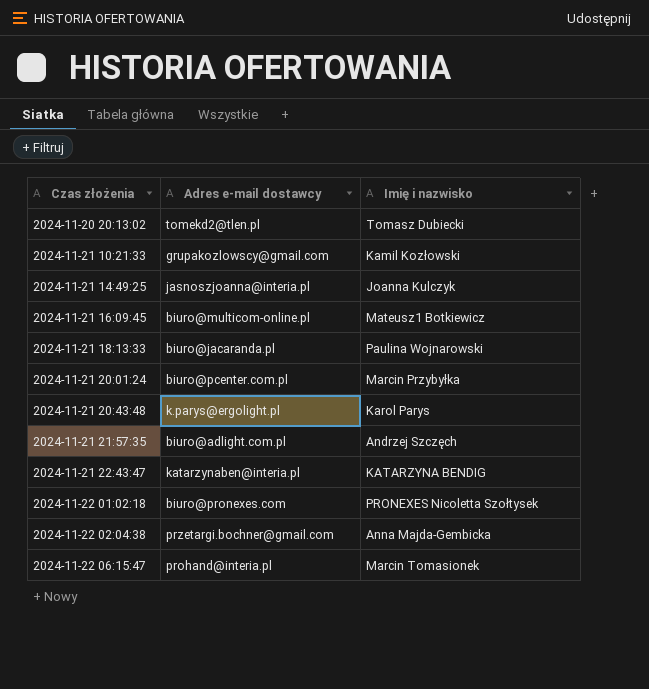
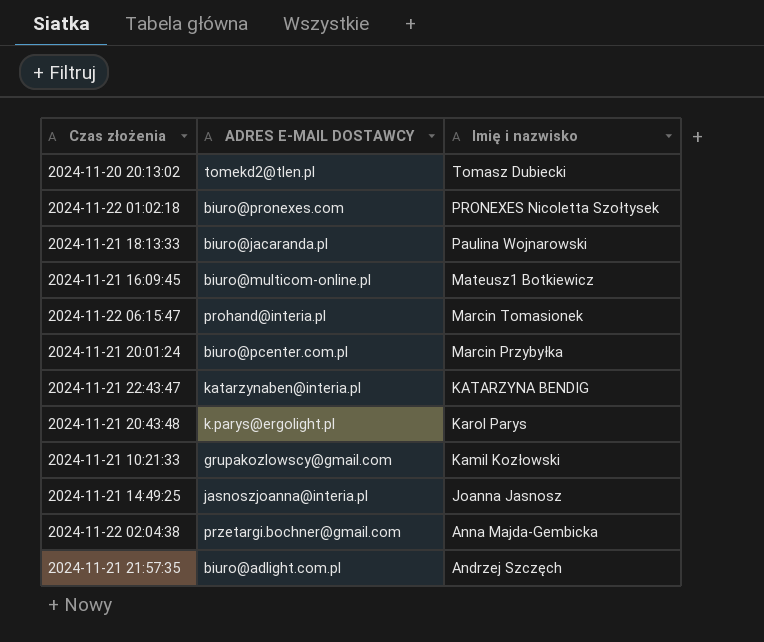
row order: Czas złożenia ascending -> Imię i nazwisko descending
column name: Adres e-mail dostawcy -> ADRES E-MAIL DOSTAWCY
2024-11-21 14:49:25 | Imię i nazwisko: Joanna Kulczyk -> Joanna Jasnosz

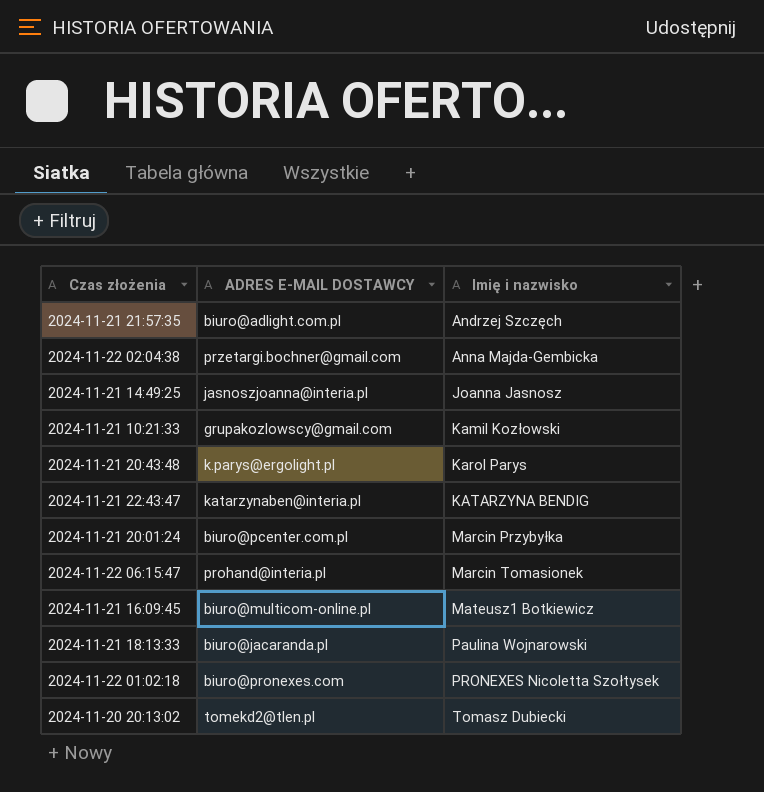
row order: Imię i nazwisko descending -> Imię i nazwisko ascending

